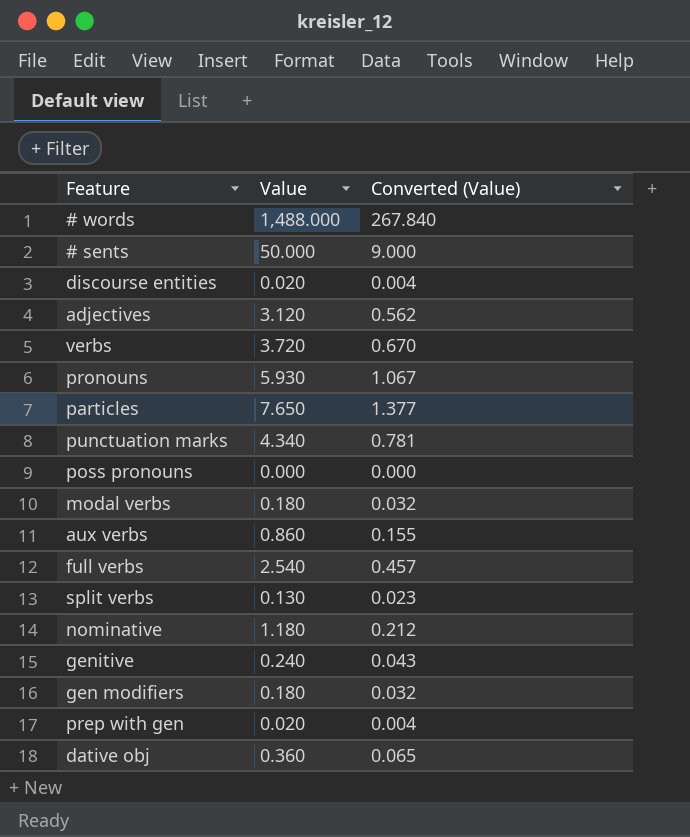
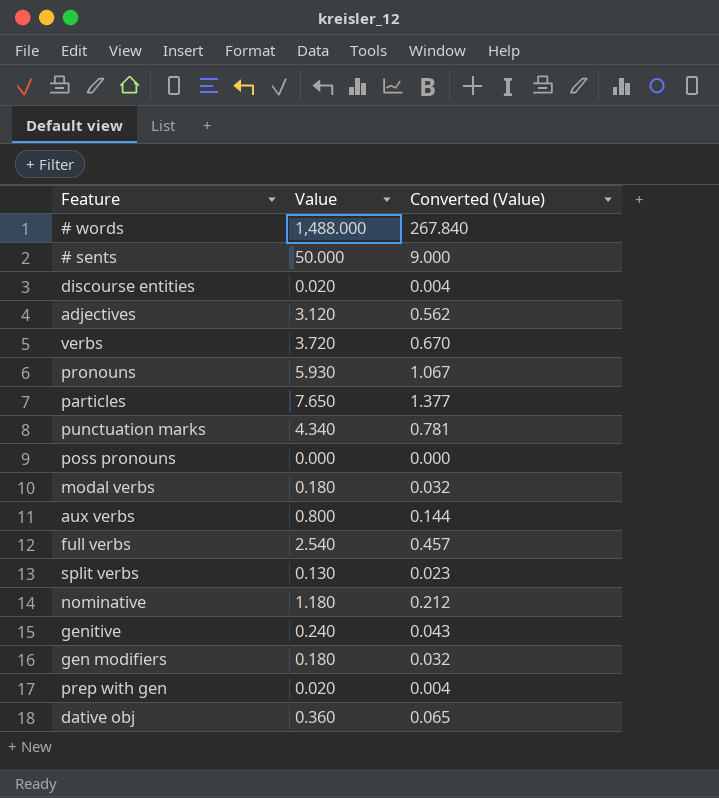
aux verbs | Value: 0.860 -> 0.800
aux verbs | Converted (Value): 0.155 -> 0.144

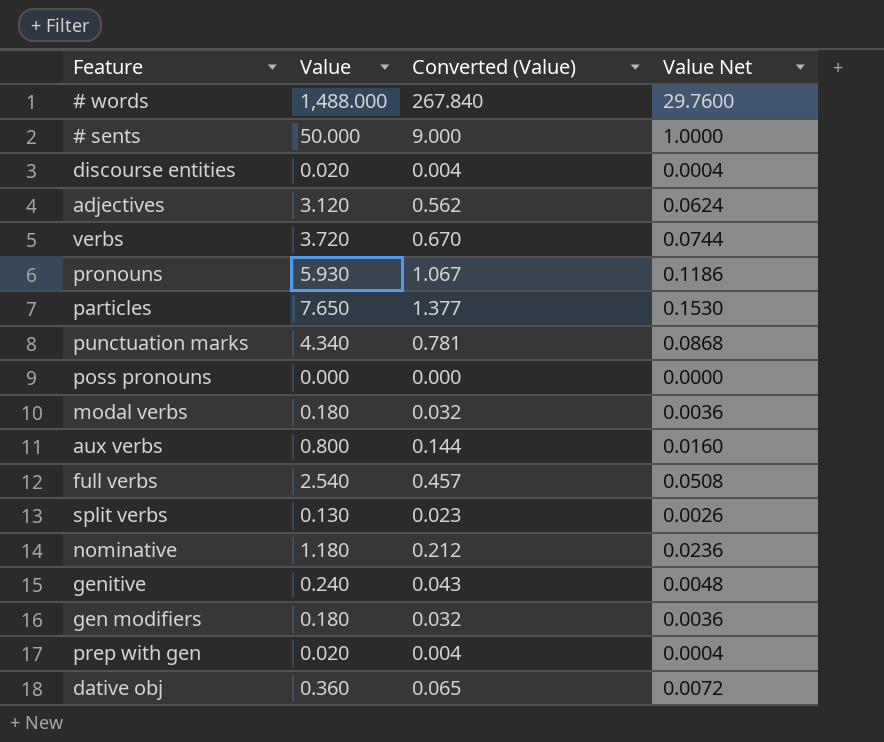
column Value Net | formula: none -> [Value] * 0.02

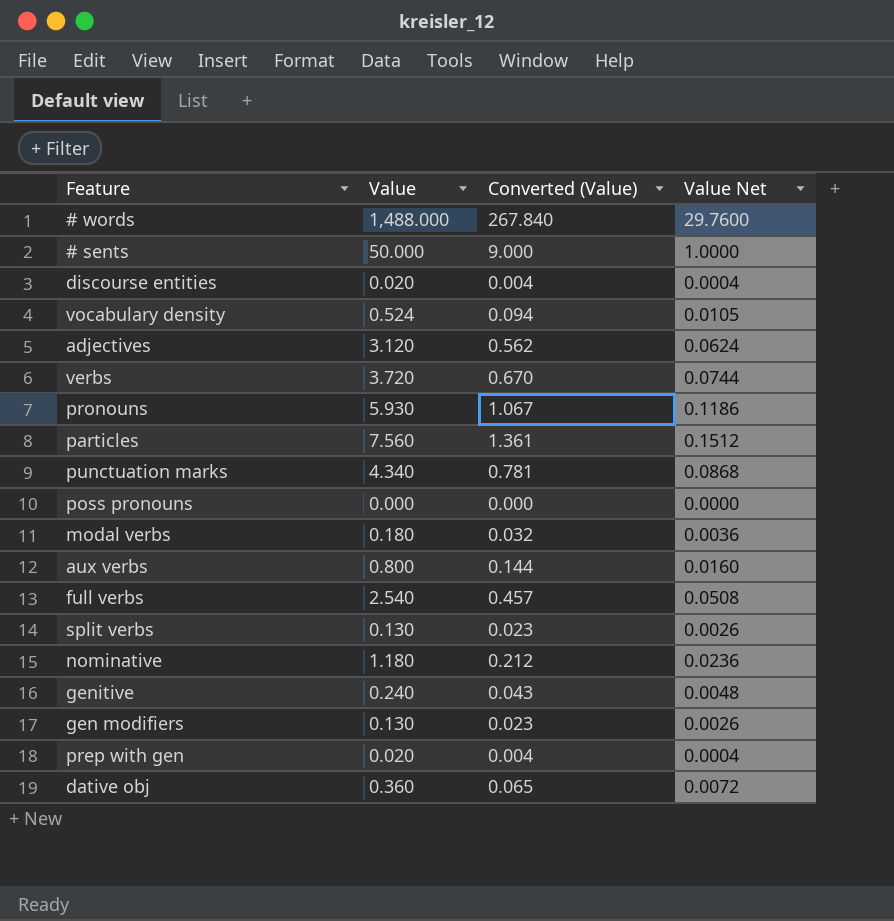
row vocabulary density: none -> 0.524 | 0.094 | 0.0105
particles | Value: 7.650 -> 7.560
particles | Converted (Value): 1.377 -> 1.361
particles | Value Net: 0.1530 -> 0.1512
gen modifiers | Value: 0.180 -> 0.130
gen modifiers | Converted (Value): 0.032 -> 0.023
gen modifiers | Value Net: 0.0036 -> 0.0026

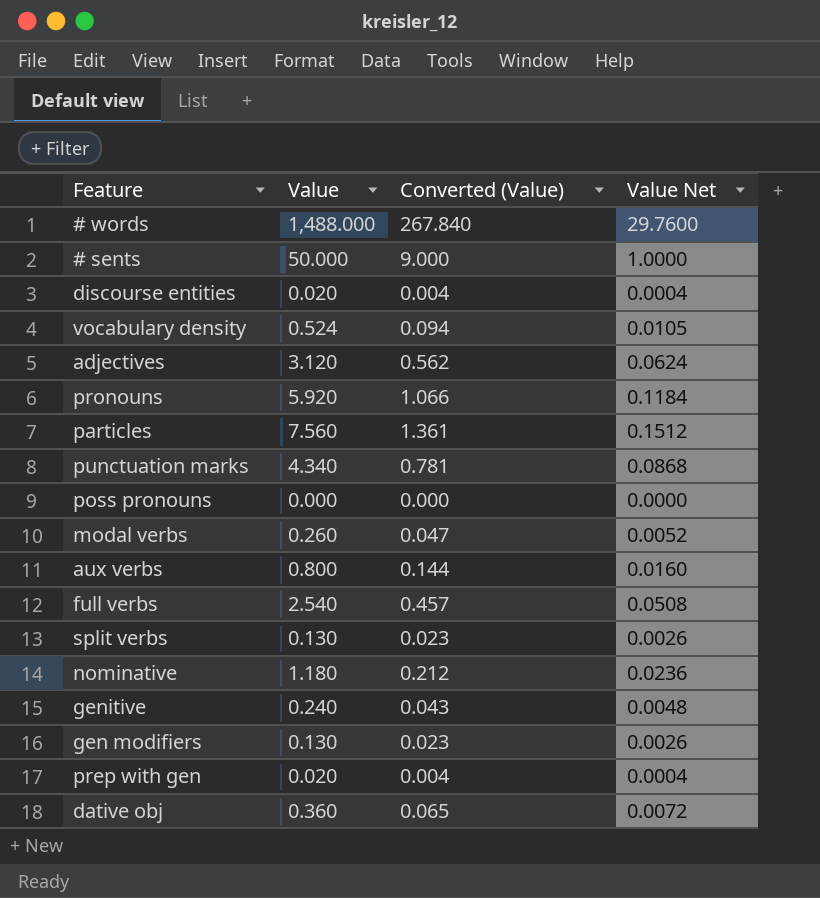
row verbs: 3.720 | 0.670 | 0.0744 -> none
pronouns | Value: 5.930 -> 5.920
pronouns | Converted (Value): 1.067 -> 1.066
pronouns | Value Net: 0.1186 -> 0.1184
modal verbs | Value: 0.180 -> 0.260
modal verbs | Converted (Value): 0.032 -> 0.047
modal verbs | Value Net: 0.0036 -> 0.0052

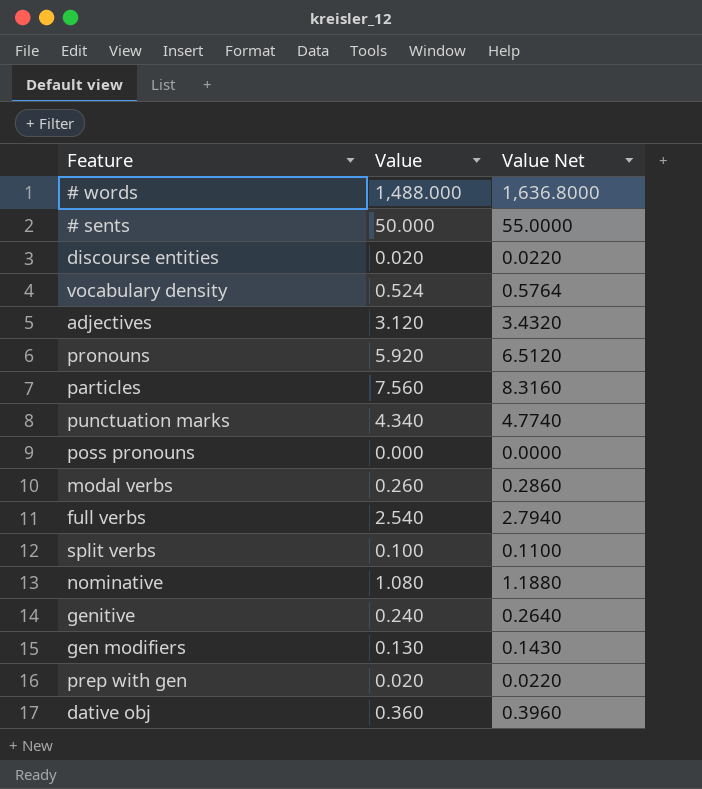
column Converted (Value) | formula: [Value] * 0.18 -> none
column Value Net | formula: [Value] * 0.02 -> [Value] * 1.1
row aux verbs: 0.800 | 0.144 | 0.0160 -> none
split verbs | Value: 0.130 -> 0.100
nominative | Value: 1.180 -> 1.080

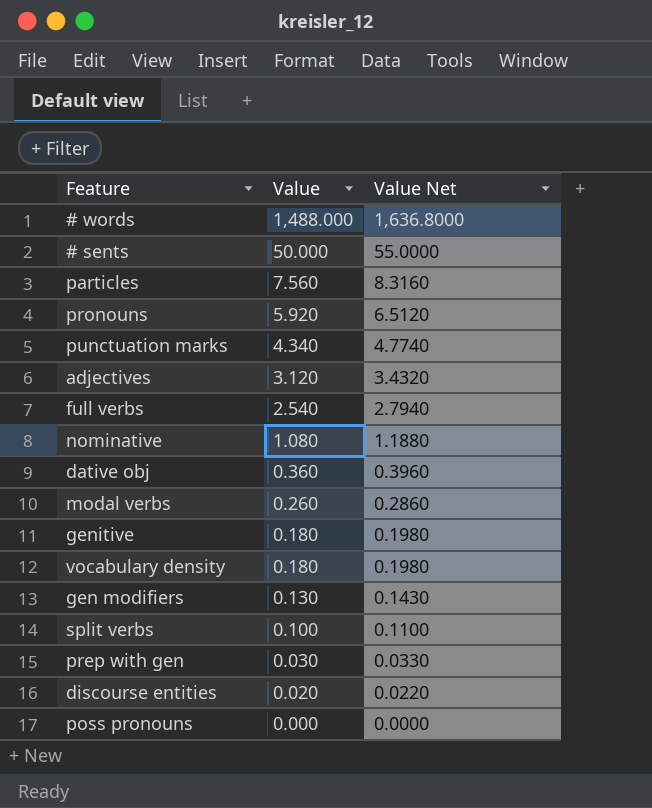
row order: none -> Value descending
genitive | Value: 0.240 -> 0.180
genitive | Value Net: 0.2640 -> 0.1980
vocabulary density | Value: 0.524 -> 0.180
vocabulary density | Value Net: 0.5764 -> 0.1980
prep with gen | Value: 0.020 -> 0.030
prep with gen | Value Net: 0.0220 -> 0.0330

